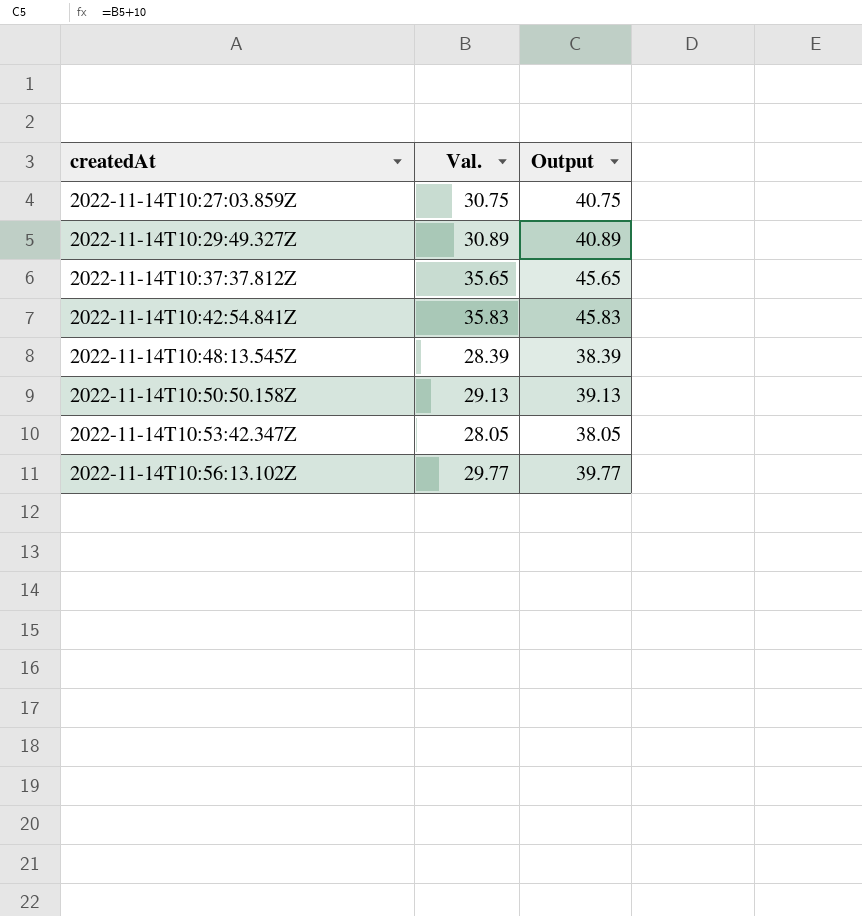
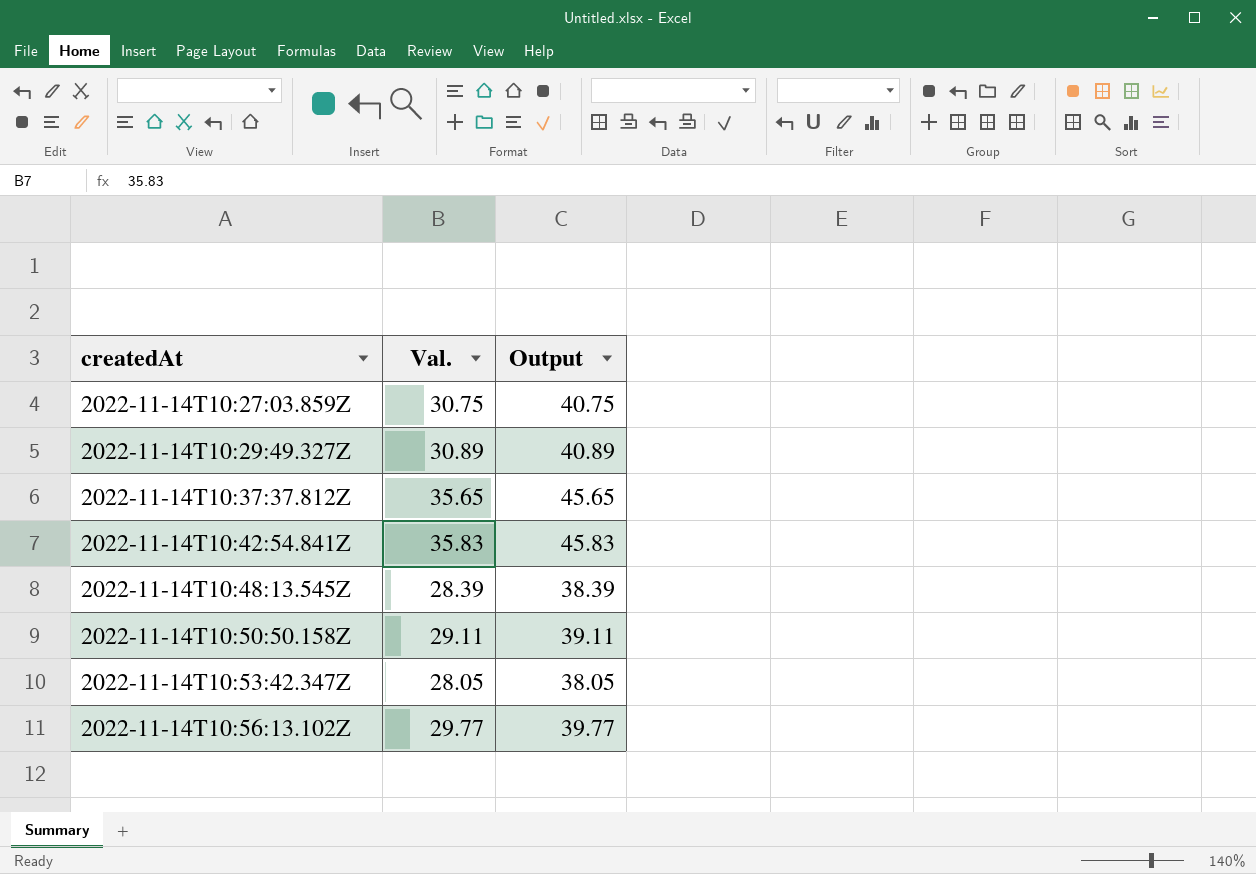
2022-11-14T10:50:50.158Z | Val.: 29.13 -> 29.11
2022-11-14T10:50:50.158Z | Output: 39.13 -> 39.11

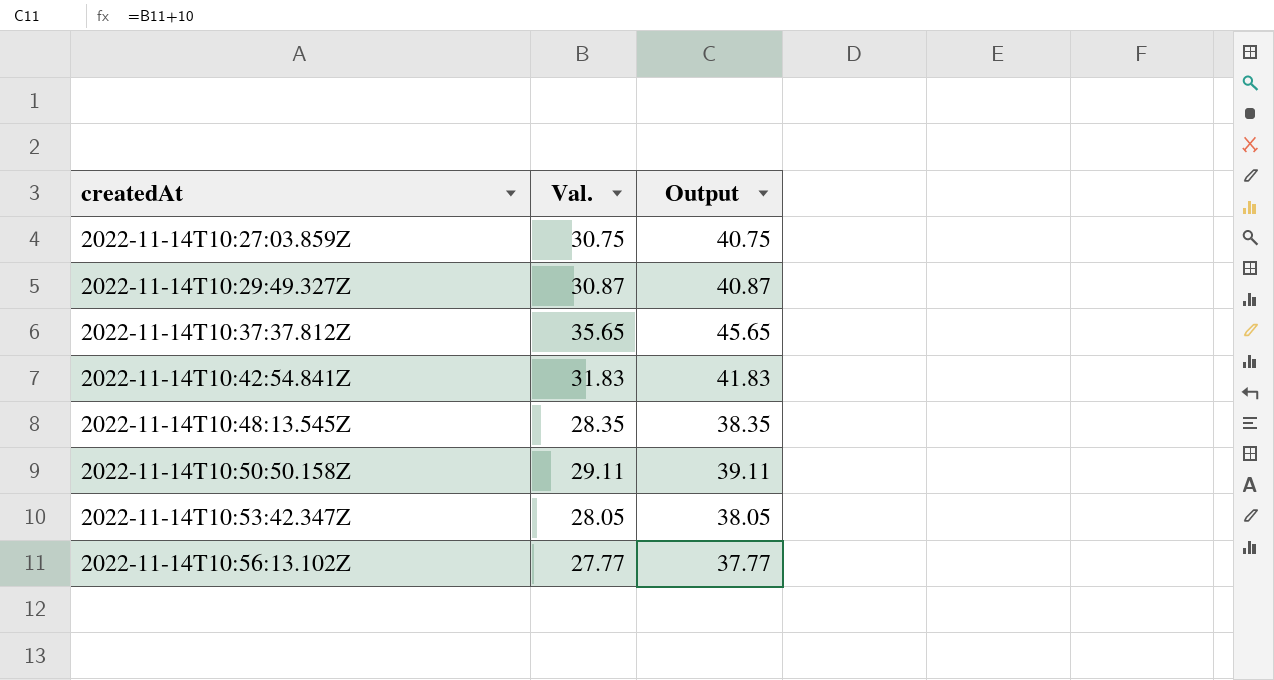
2022-11-14T10:29:49.327Z | Val.: 30.89 -> 30.87
2022-11-14T10:29:49.327Z | Output: 40.89 -> 40.87
2022-11-14T10:42:54.841Z | Val.: 35.83 -> 31.83
2022-11-14T10:42:54.841Z | Output: 45.83 -> 41.83
2022-11-14T10:48:13.545Z | Val.: 28.39 -> 28.35
2022-11-14T10:48:13.545Z | Output: 38.39 -> 38.35
2022-11-14T10:56:13.102Z | Val.: 29.77 -> 27.77
2022-11-14T10:56:13.102Z | Output: 39.77 -> 37.77

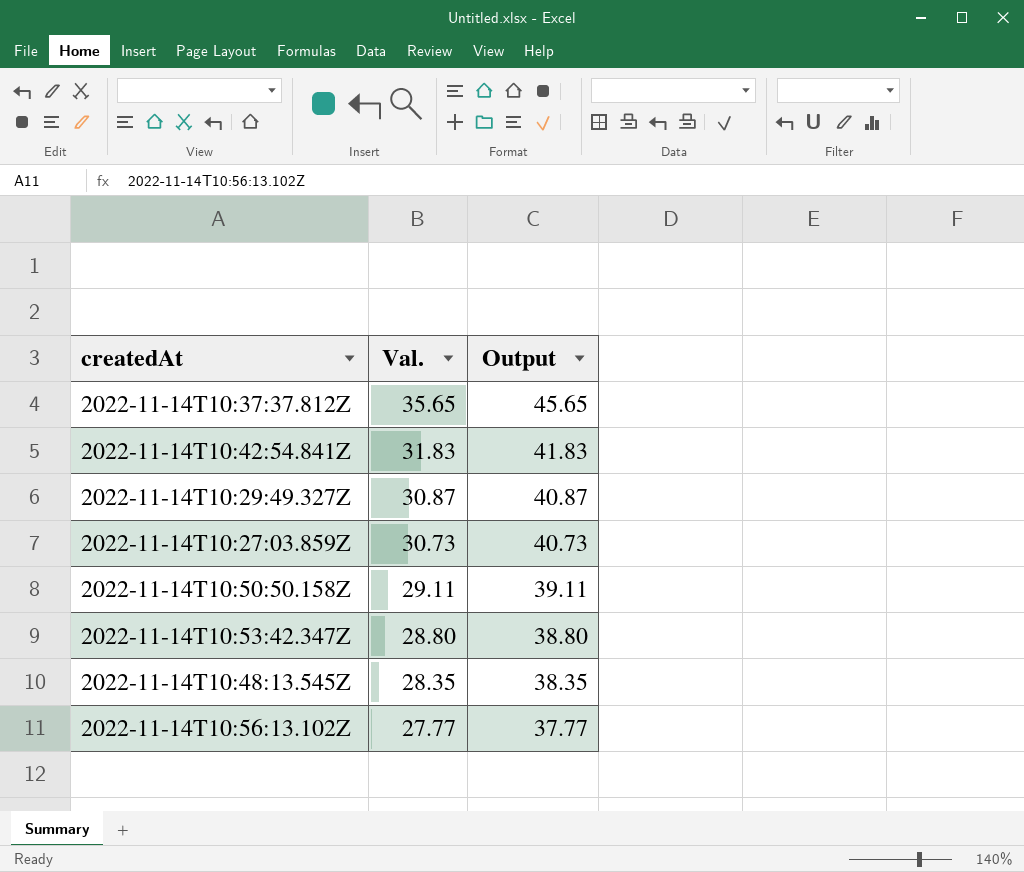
row order: createdAt ascending -> Val. descending
2022-11-14T10:27:03.859Z | Val.: 30.75 -> 30.73
2022-11-14T10:27:03.859Z | Output: 40.75 -> 40.73
2022-11-14T10:53:42.347Z | Val.: 28.05 -> 28.80
2022-11-14T10:53:42.347Z | Output: 38.05 -> 38.80

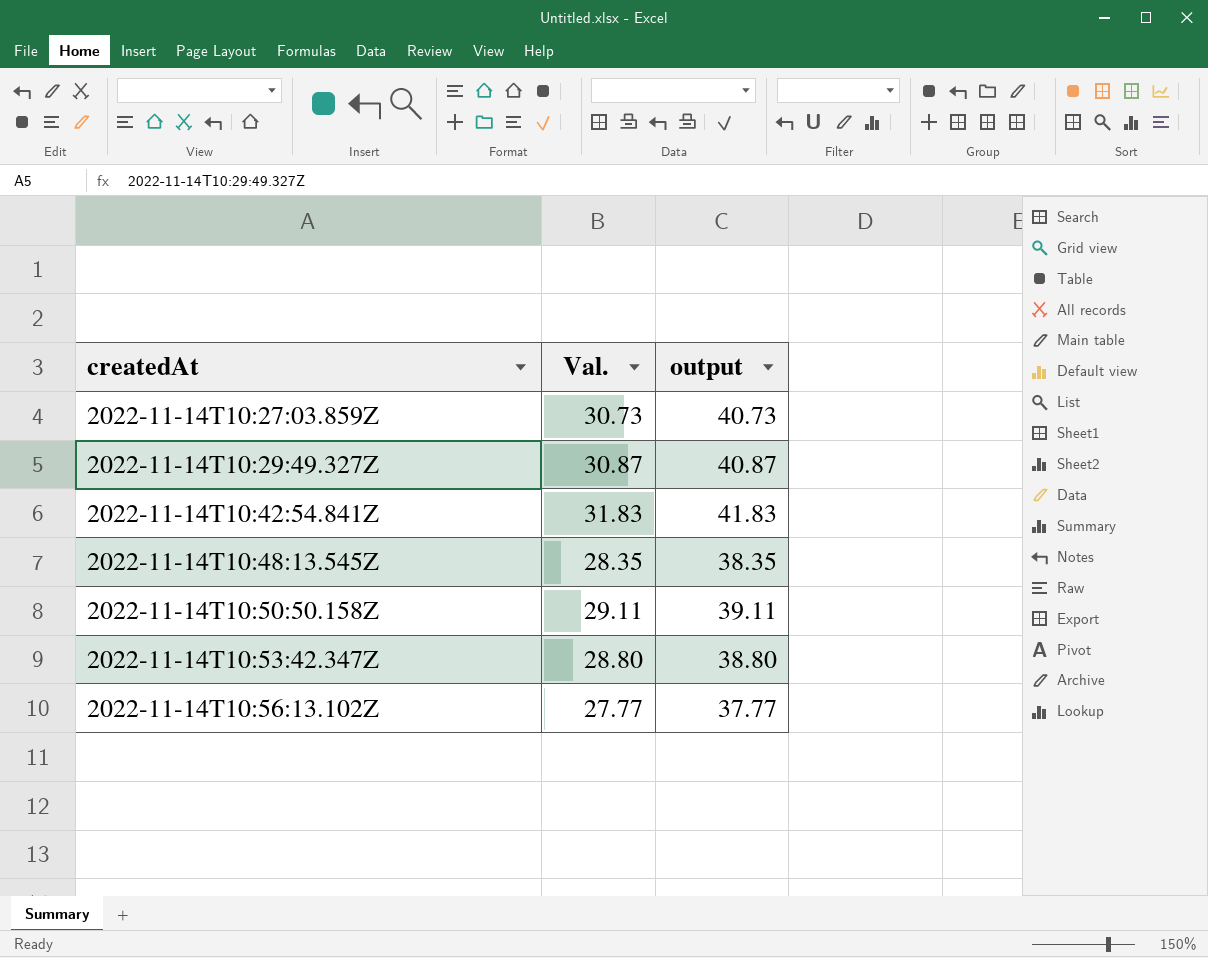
row order: Val. descending -> createdAt ascending
column name: Output -> output
row 2022-11-14T10:37:37.812Z: 35.65 | 45.65 -> none

